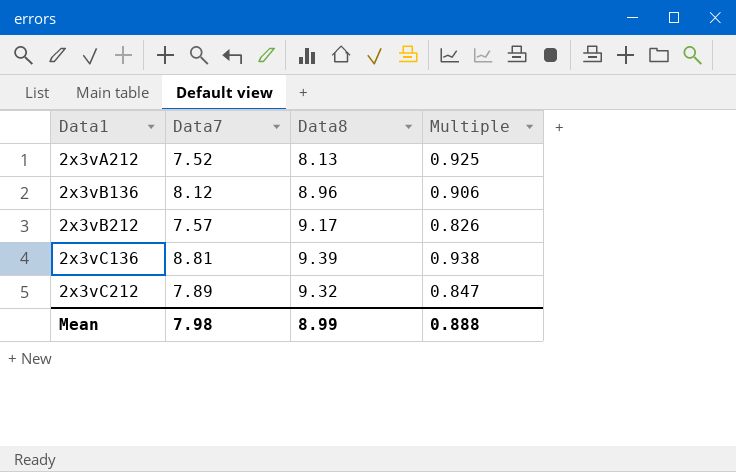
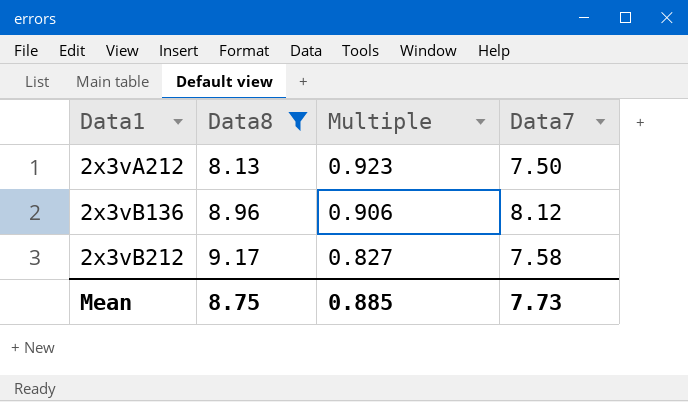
filter: none -> Data8 <= 9.17
column Data7 | position: 2 -> 4
2x3vA212 | Multiple: 0.925 -> 0.923
2x3vA212 | Data7: 7.52 -> 7.50
2x3vB212 | Multiple: 0.826 -> 0.827
2x3vB212 | Data7: 7.57 -> 7.58
Mean | Data8: 8.99 -> 8.75
Mean | Multiple: 0.888 -> 0.885
Mean | Data7: 7.98 -> 7.73

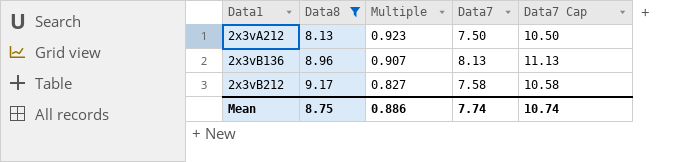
column Data7 Cap | formula: none -> [Data7] + 3
2x3vB136 | Multiple: 0.906 -> 0.907
2x3vB136 | Data7: 8.12 -> 8.13
Mean | Multiple: 0.885 -> 0.886
Mean | Data7: 7.73 -> 7.74

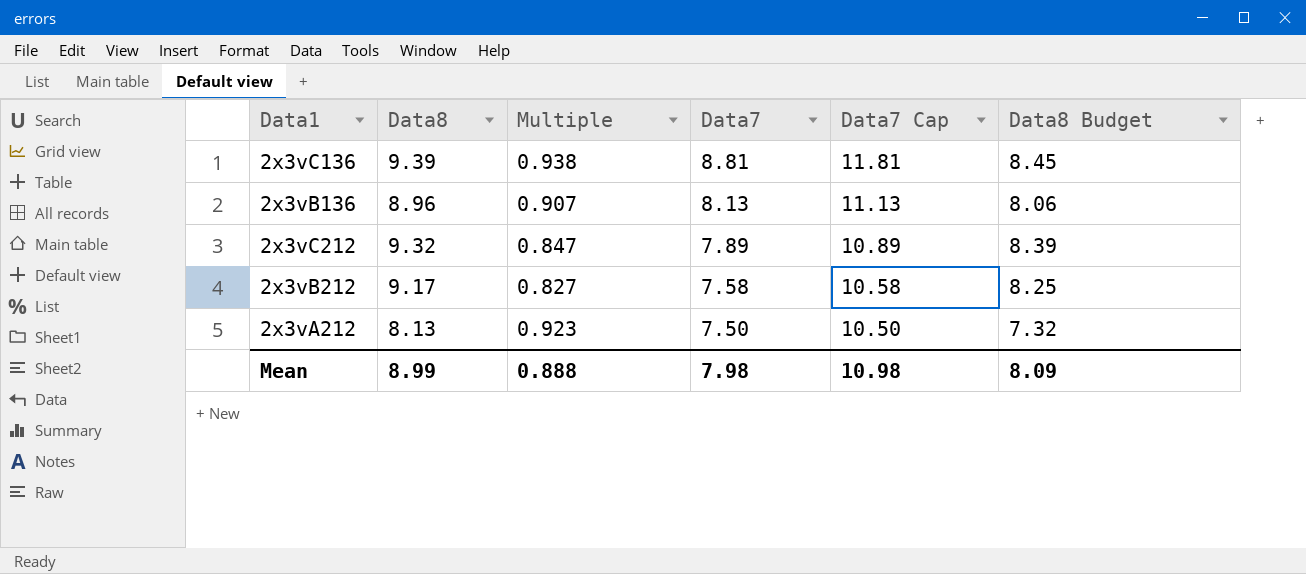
filter: Data8 <= 9.17 -> none
row order: Data1 ascending -> Data7 descending
column Data8 Budget | formula: none -> [Data8] * 0.9
Mean | Data8: 8.75 -> 8.99
Mean | Multiple: 0.886 -> 0.888
Mean | Data7: 7.74 -> 7.98
Mean | Data7 Cap: 10.74 -> 10.98

